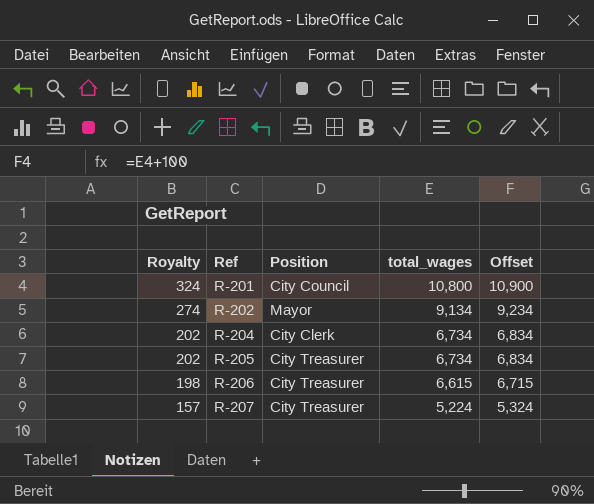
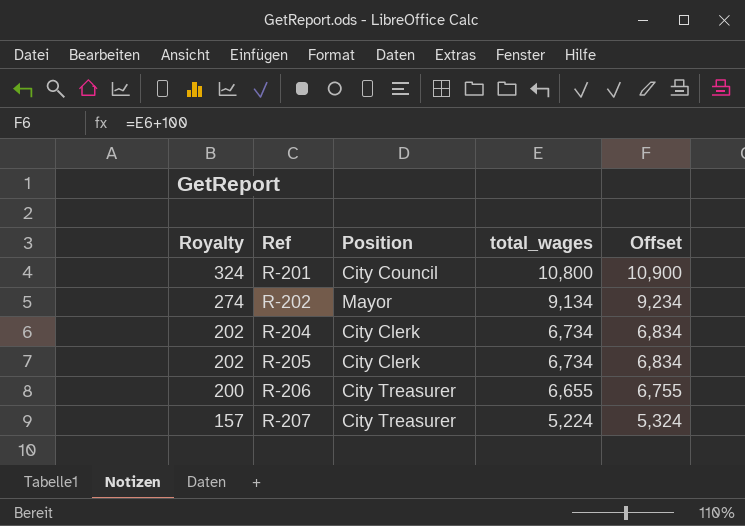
R-205 | Position: City Treasurer -> City Clerk
R-206 | Royalty: 198 -> 200
R-206 | total_wages: 6,615 -> 6,655
R-206 | Offset: 6,715 -> 6,755

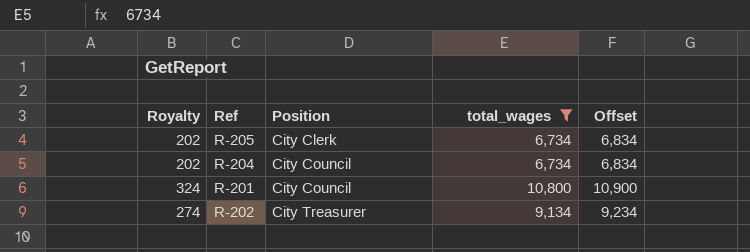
filter: none -> total_wages >= 6,734
row order: Royalty descending -> Position ascending
R-204 | Position: City Clerk -> City Council
R-202 | Position: Mayor -> City Treasurer

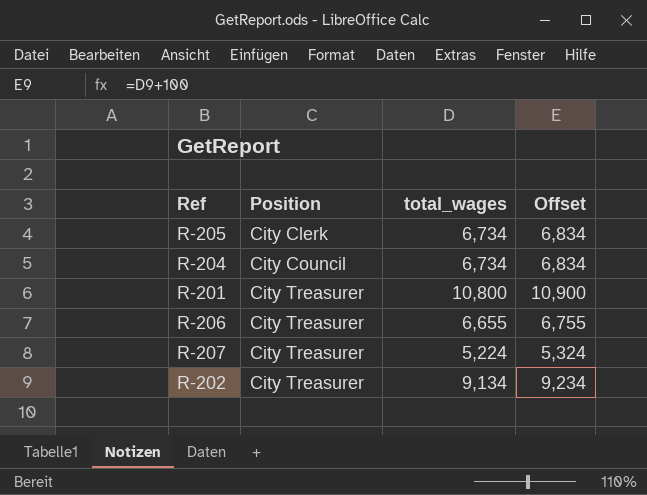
filter: total_wages >= 6,734 -> none
column Royalty | formula: [total_wages] * 0.03 -> none
R-201 | Position: City Council -> City Treasurer

